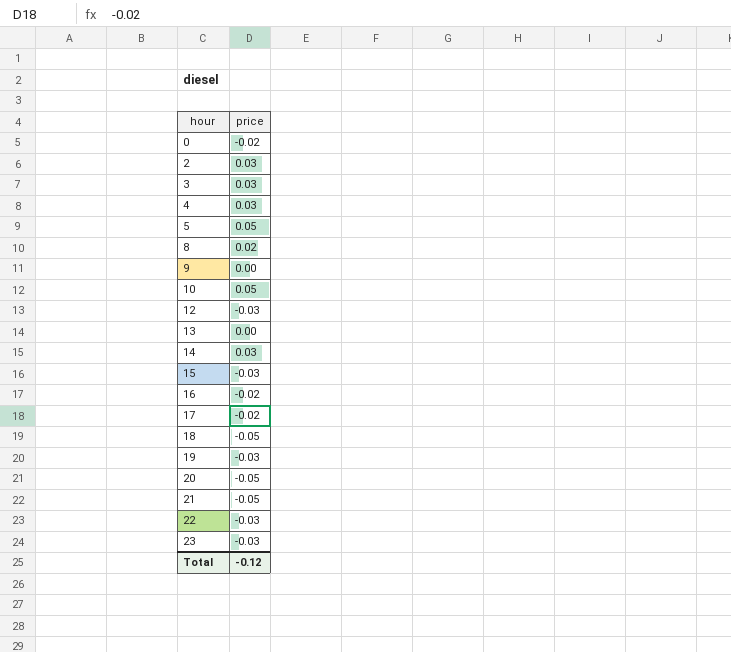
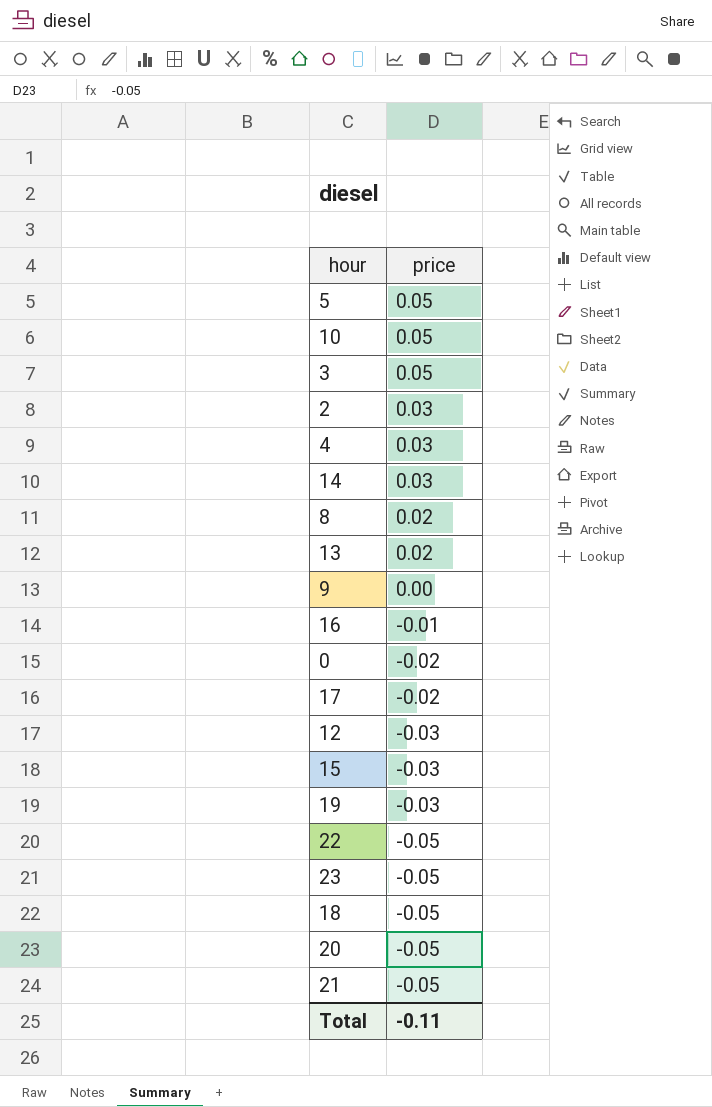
row order: hour ascending -> price descending
3 | price: 0.03 -> 0.05
13 | price: 0.00 -> 0.02
16 | price: -0.02 -> -0.01
22 | price: -0.03 -> -0.05
23 | price: -0.03 -> -0.05
Total | price: -0.12 -> -0.11

